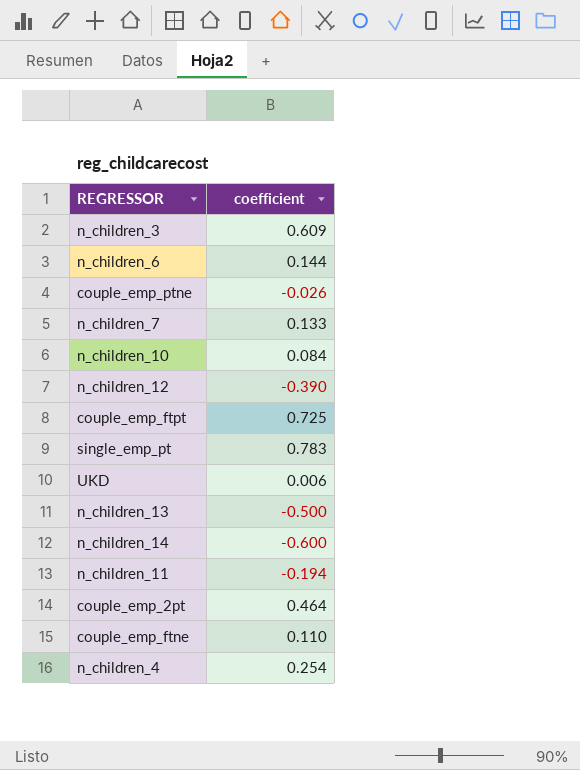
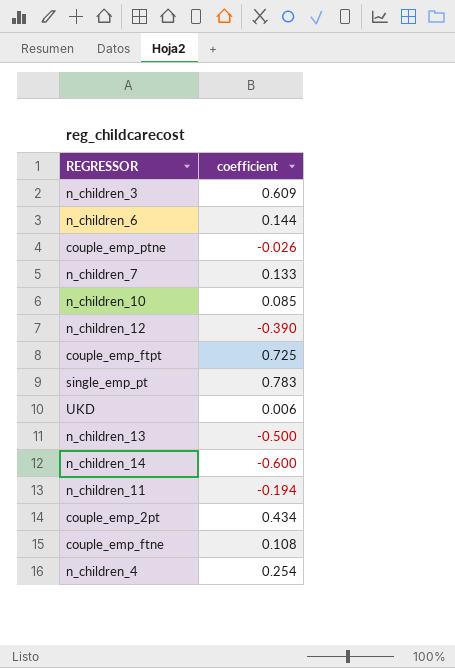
n_children_10 | coefficient: 0.084 -> 0.085
couple_emp_2pt | coefficient: 0.464 -> 0.434
couple_emp_ftne | coefficient: 0.110 -> 0.108

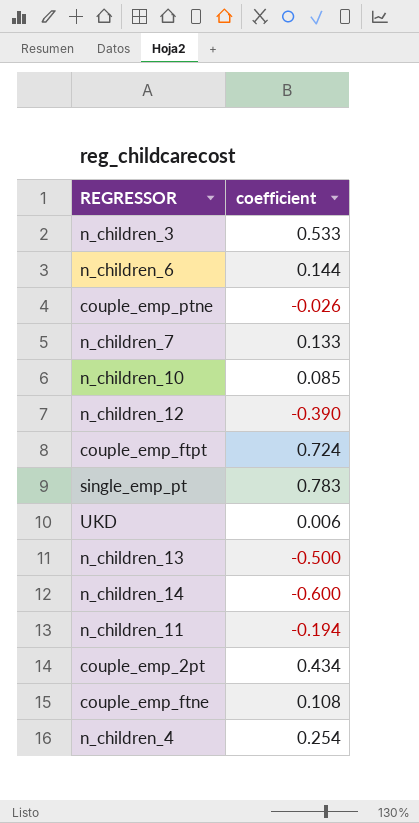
n_children_3 | coefficient: 0.609 -> 0.533
couple_emp_ftpt | coefficient: 0.725 -> 0.724

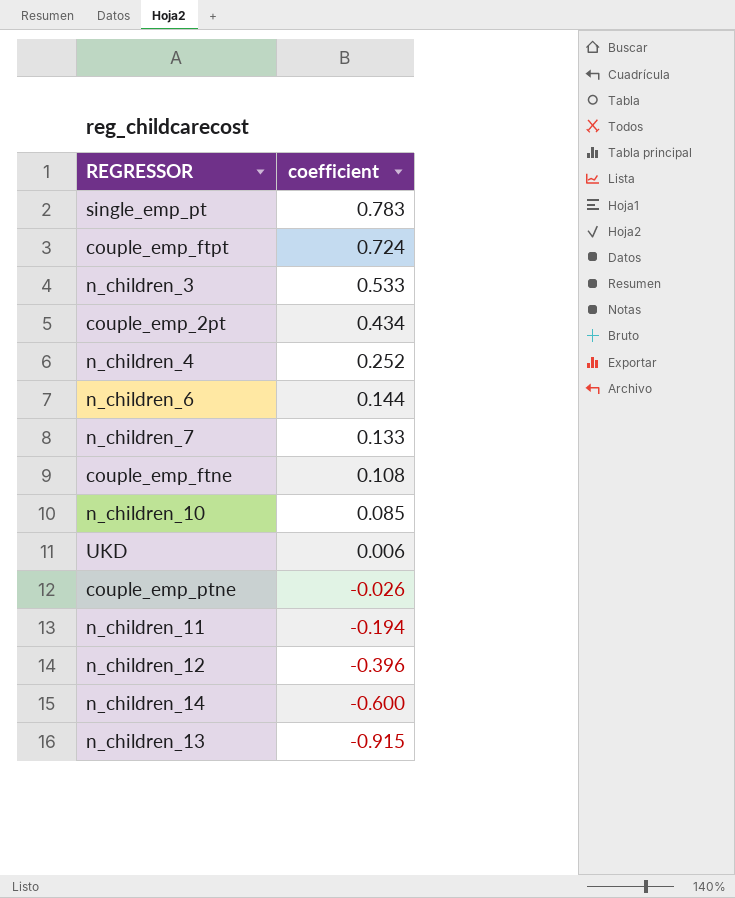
row order: none -> coefficient descending
n_children_4 | coefficient: 0.254 -> 0.252
n_children_12 | coefficient: -0.390 -> -0.396
n_children_13 | coefficient: -0.500 -> -0.915

